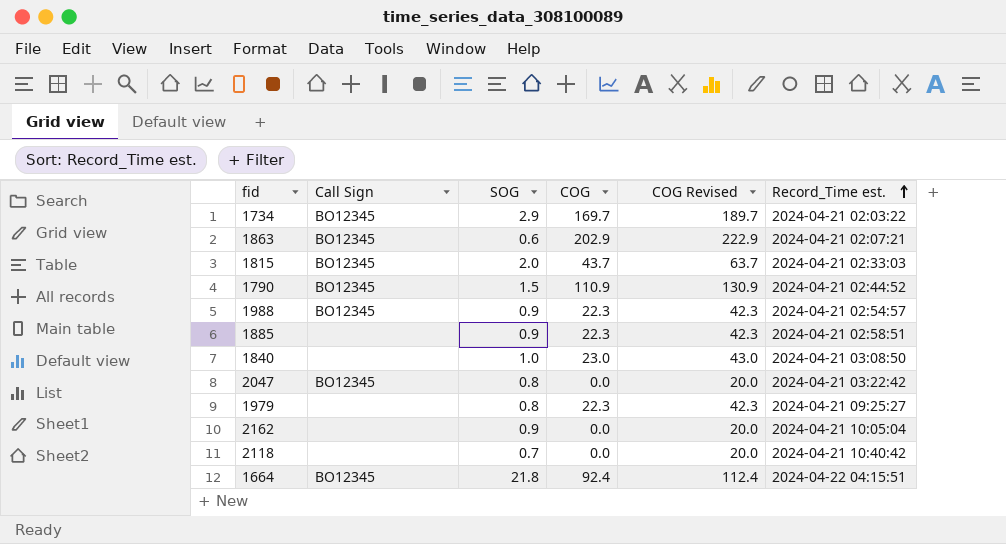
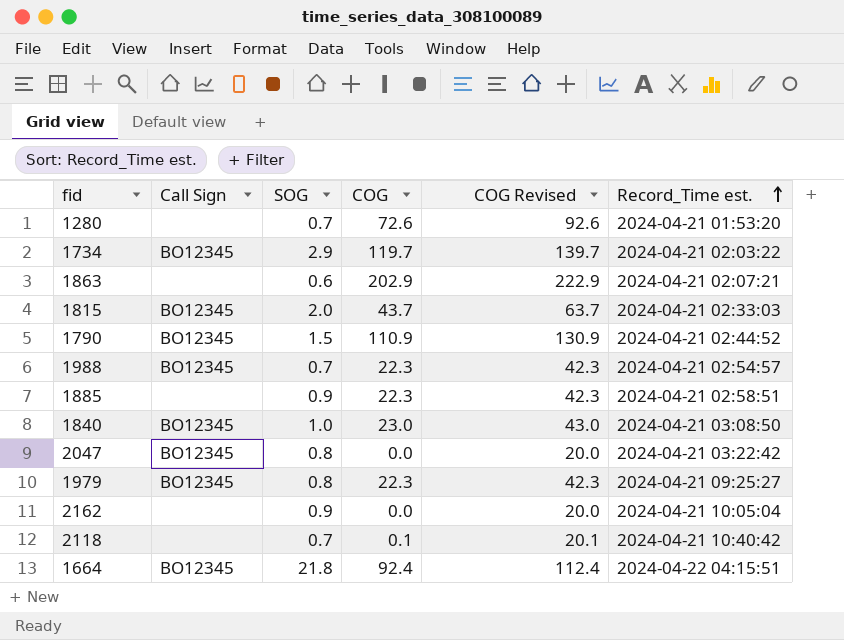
row 1280: none -> none | 0.7 | 72.6 | 92.6 | 2024-04-21 01:53:20
1734 | COG: 169.7 -> 119.7
1734 | COG Revised: 189.7 -> 139.7
1863 | Call Sign: BO12345 -> none
1988 | SOG: 0.9 -> 0.7
1840 | Call Sign: none -> BO12345
1979 | Call Sign: none -> BO12345
2118 | COG: 0.0 -> 0.1
2118 | COG Revised: 20.0 -> 20.1

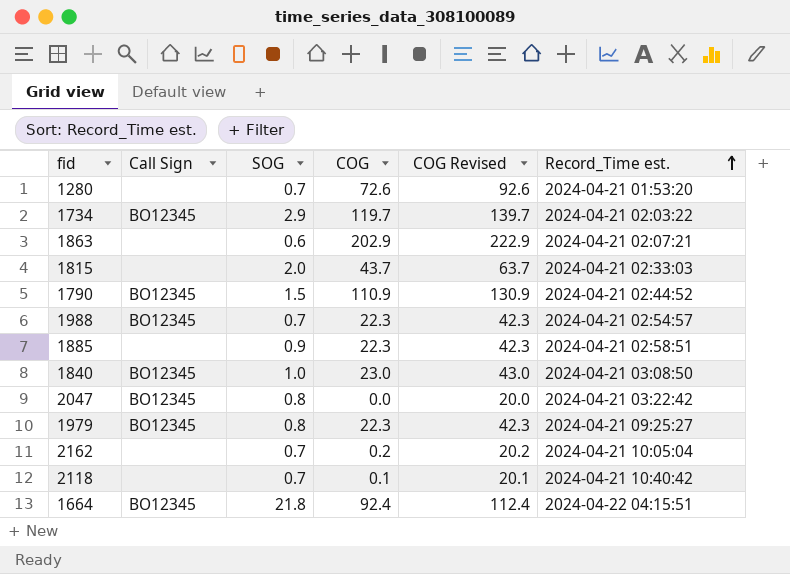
1815 | Call Sign: BO12345 -> none
2162 | SOG: 0.9 -> 0.7
2162 | COG: 0.0 -> 0.2
2162 | COG Revised: 20.0 -> 20.2

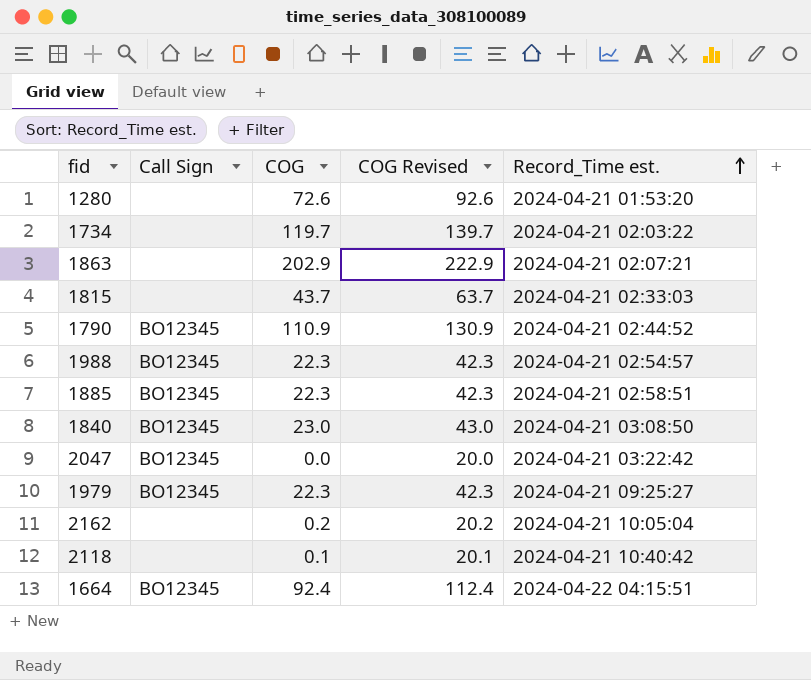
column SOG | position: 3 -> none
1734 | Call Sign: BO12345 -> none
1885 | Call Sign: none -> BO12345

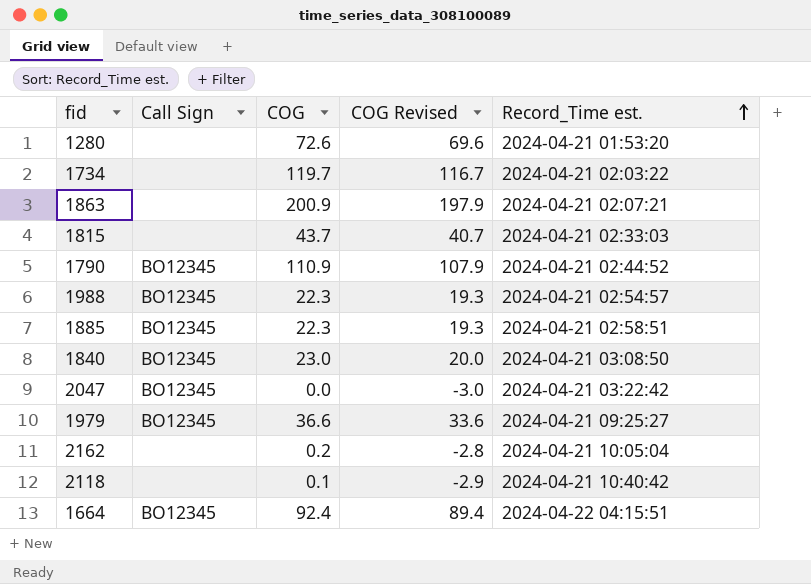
column COG Revised | formula: [COG] + 20 -> [COG] - 3
1863 | COG: 202.9 -> 200.9
1979 | COG: 22.3 -> 36.6

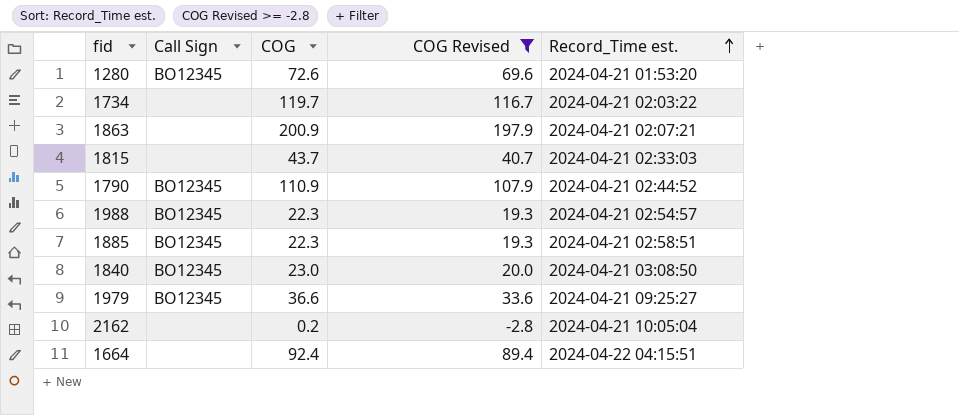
filter: none -> COG Revised >= -2.8
1280 | Call Sign: none -> BO12345
1664 | Call Sign: BO12345 -> none

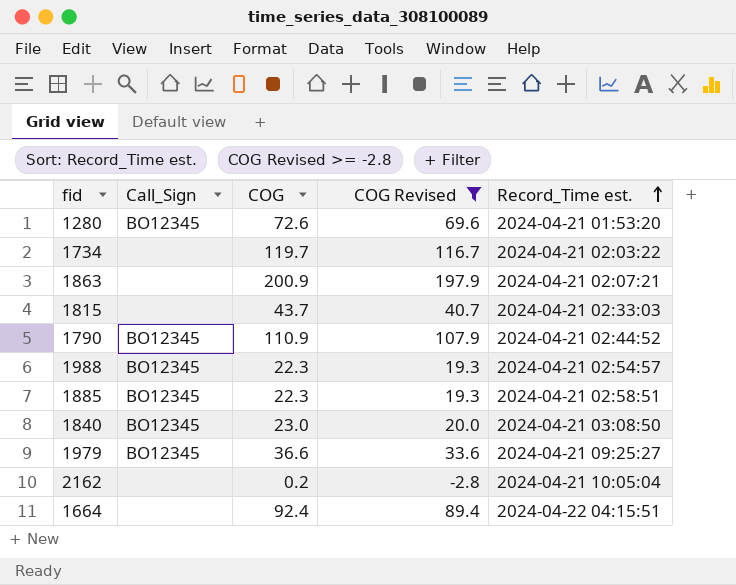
column name: Call Sign -> Call_Sign

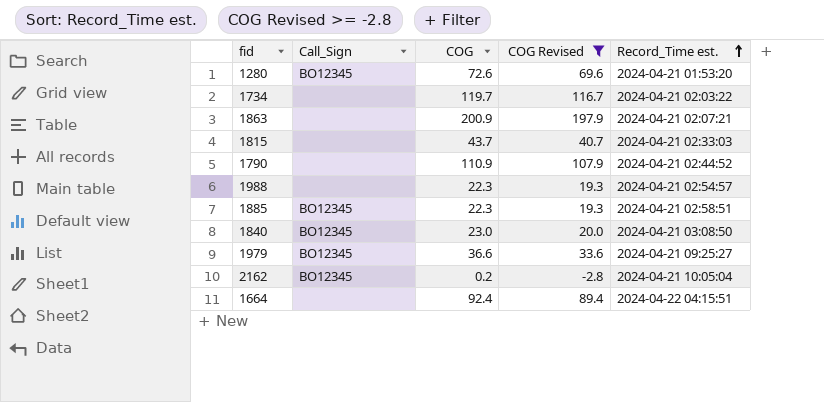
1790 | Call_Sign: BO12345 -> none
1988 | Call_Sign: BO12345 -> none
2162 | Call_Sign: none -> BO12345

